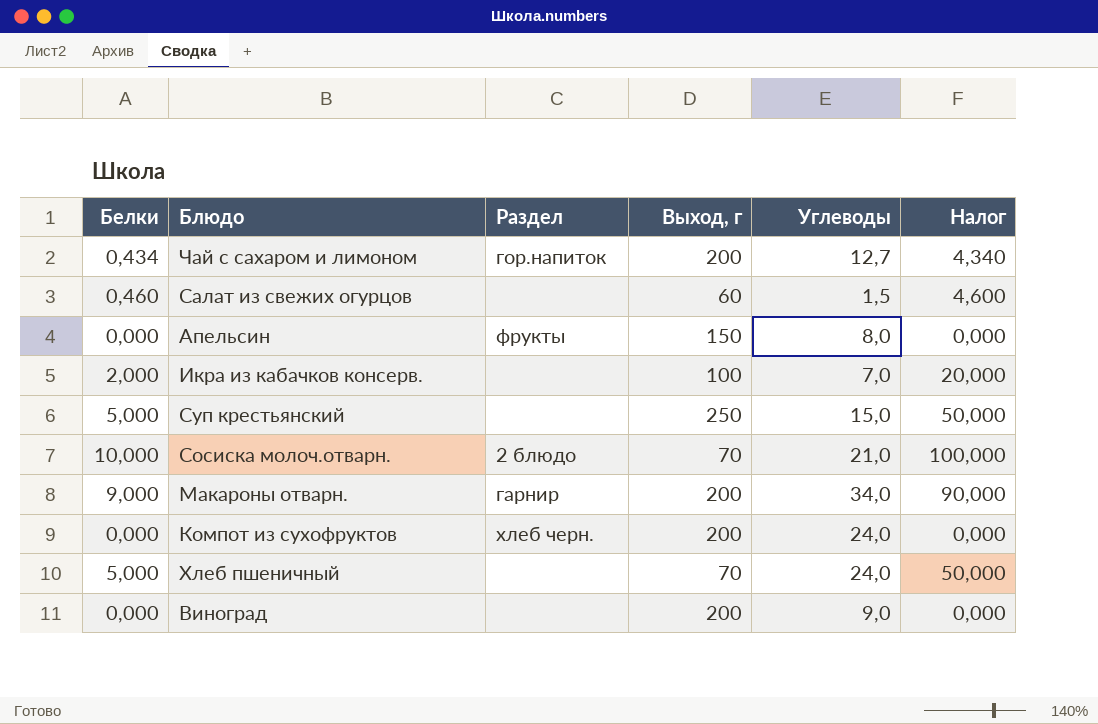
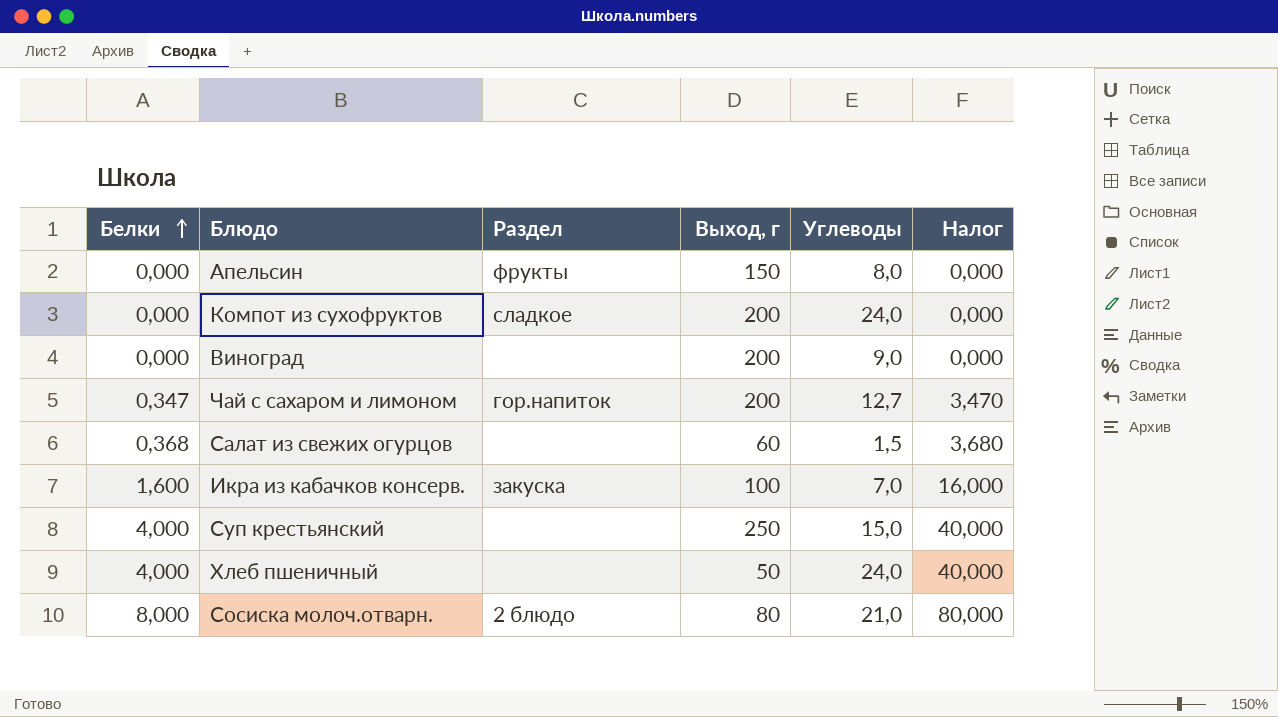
row order: none -> Белки ascending
row Макароны отварн.: 9,000 | гарнир | 200 | 34,0 | 90,000 -> none
Компот из сухофруктов | Раздел: хлеб черн. -> сладкое
Чай с сахаром и лимоном | Белки: 0,434 -> 0,347
Чай с сахаром и лимоном | Налог: 4,340 -> 3,470
Салат из свежих огурцов | Белки: 0,460 -> 0,368
Салат из свежих огурцов | Налог: 4,600 -> 3,680
Икра из кабачков консерв. | Белки: 2,000 -> 1,600
Икра из кабачков консерв. | Раздел: none -> закуска
Икра из кабачков консерв. | Налог: 20,000 -> 16,000
Суп крестьянский | Белки: 5,000 -> 4,000
Суп крестьянский | Налог: 50,000 -> 40,000
Хлеб пшеничный | Белки: 5,000 -> 4,000
Хлеб пшеничный | Выход, г: 70 -> 50
Хлеб пшеничный | Налог: 50,000 -> 40,000
Сосиска молоч.отварн. | Белки: 10,000 -> 8,000
Сосиска молоч.отварн. | Выход, г: 70 -> 80
Сосиска молоч.отварн. | Налог: 100,000 -> 80,000

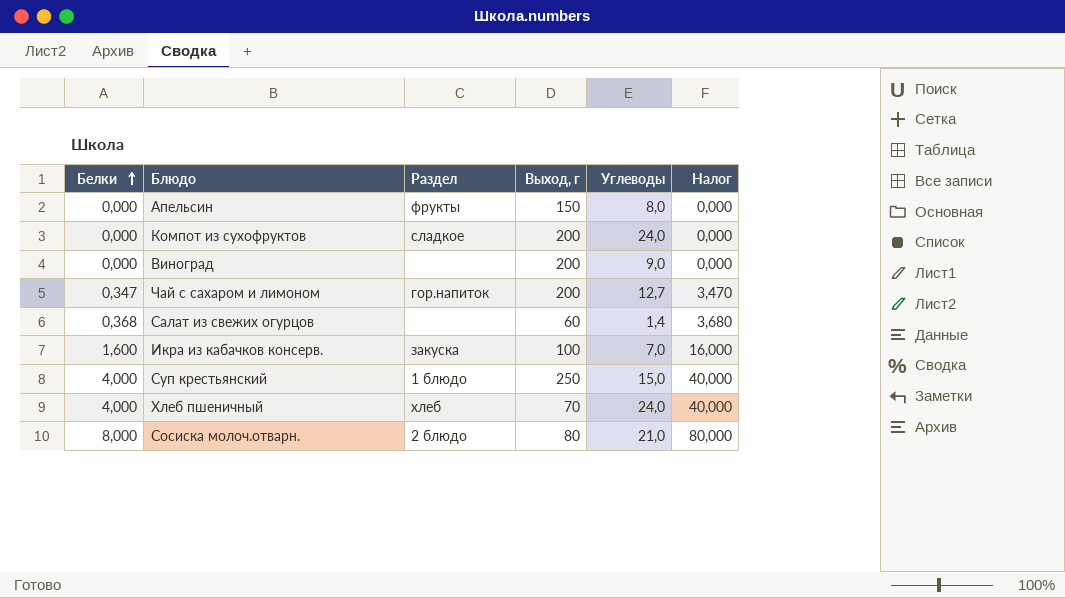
Салат из свежих огурцов | Углеводы: 1,5 -> 1,4
Суп крестьянский | Раздел: none -> 1 блюдо
Хлеб пшеничный | Раздел: none -> хлеб
Хлеб пшеничный | Выход, г: 50 -> 70

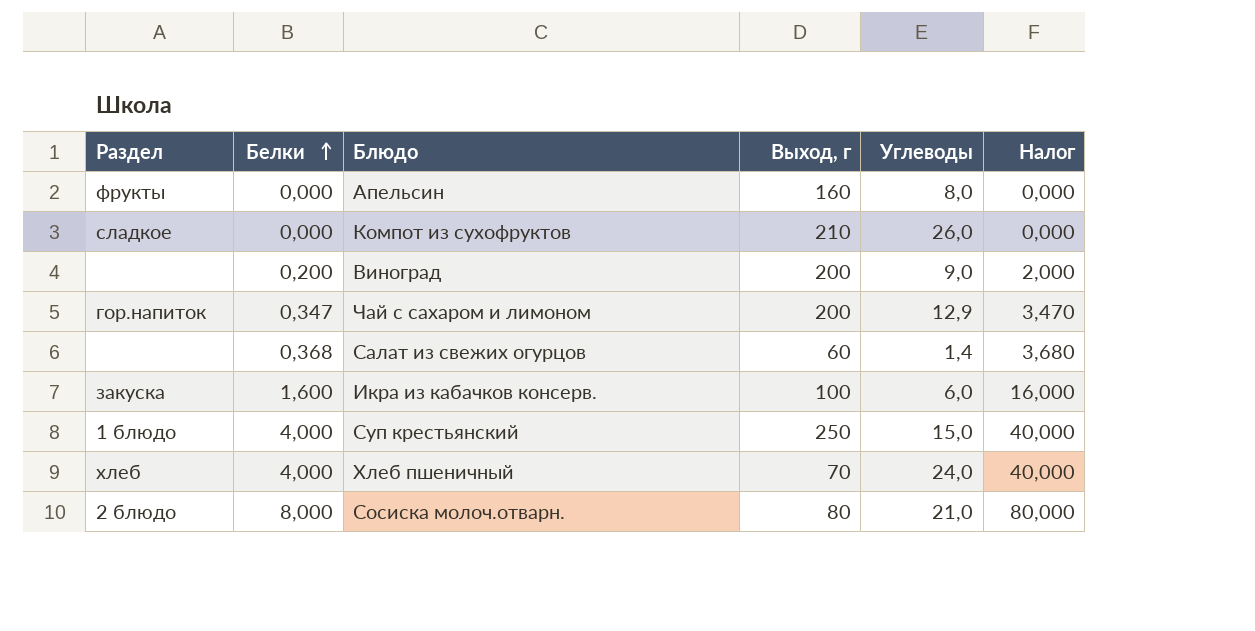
column Раздел | position: 3 -> 1
Апельсин | Выход, г: 150 -> 160
Компот из сухофруктов | Выход, г: 200 -> 210
Компот из сухофруктов | Углеводы: 24,0 -> 26,0
Виноград | Белки: 0,000 -> 0,200
Виноград | Налог: 0,000 -> 2,000
Чай с сахаром и лимоном | Углеводы: 12,7 -> 12,9
Икра из кабачков консерв. | Углеводы: 7,0 -> 6,0

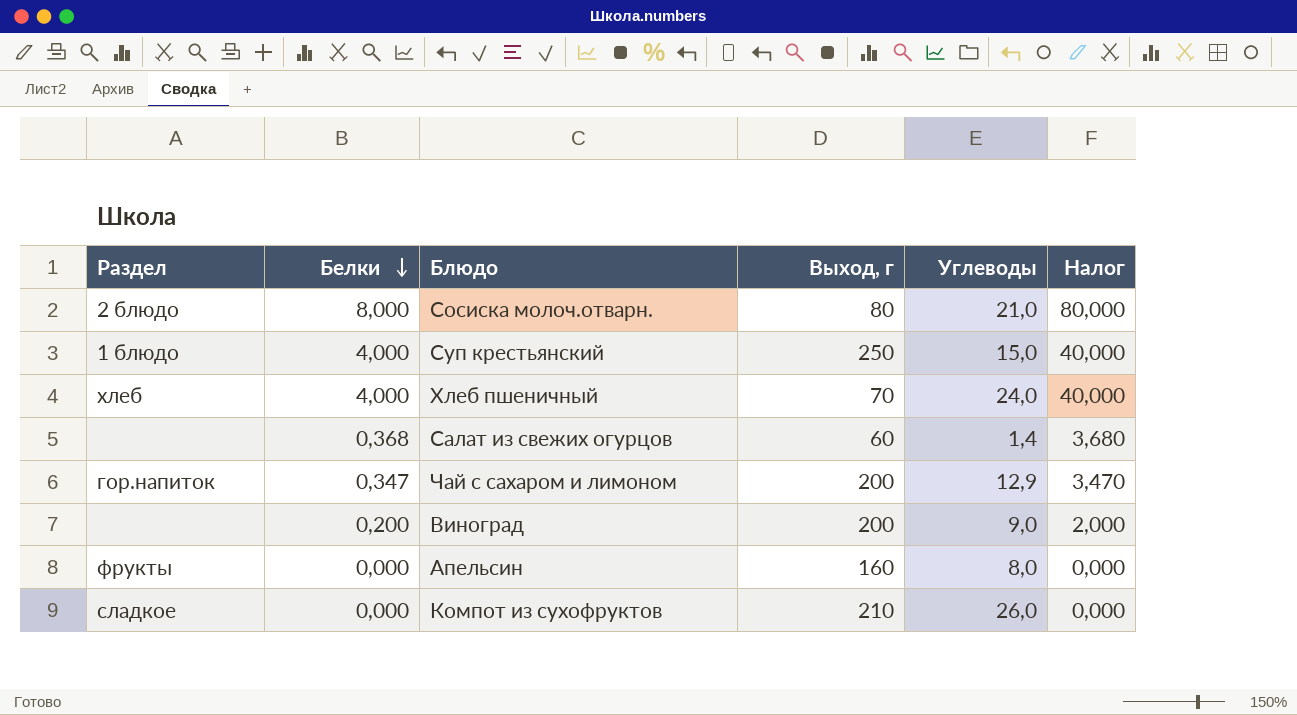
row order: Белки ascending -> Белки descending
row Икра из кабачков консерв.: закуска | 1,600 | 100 | 6,0 | 16,000 -> none

